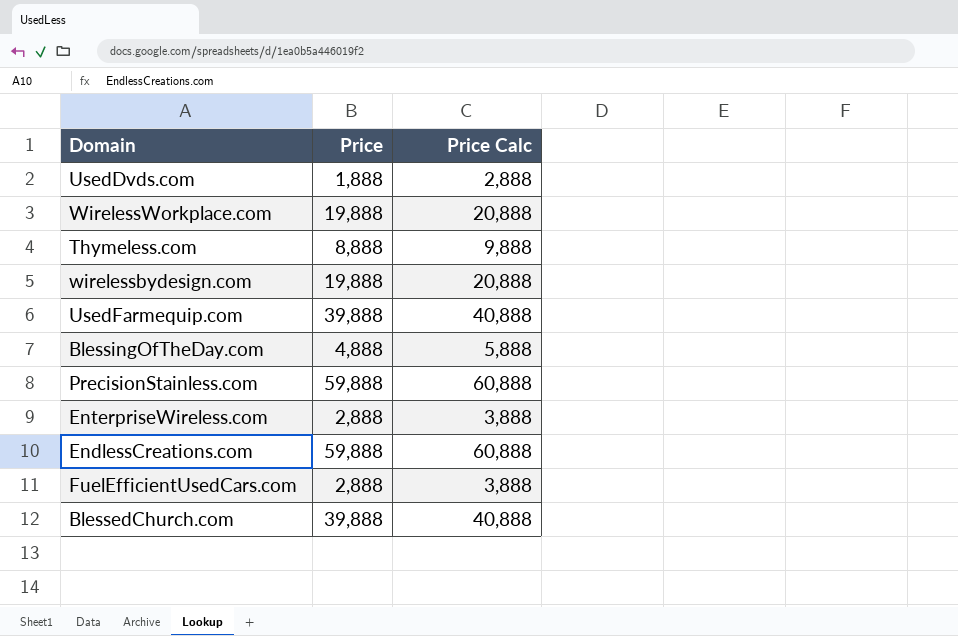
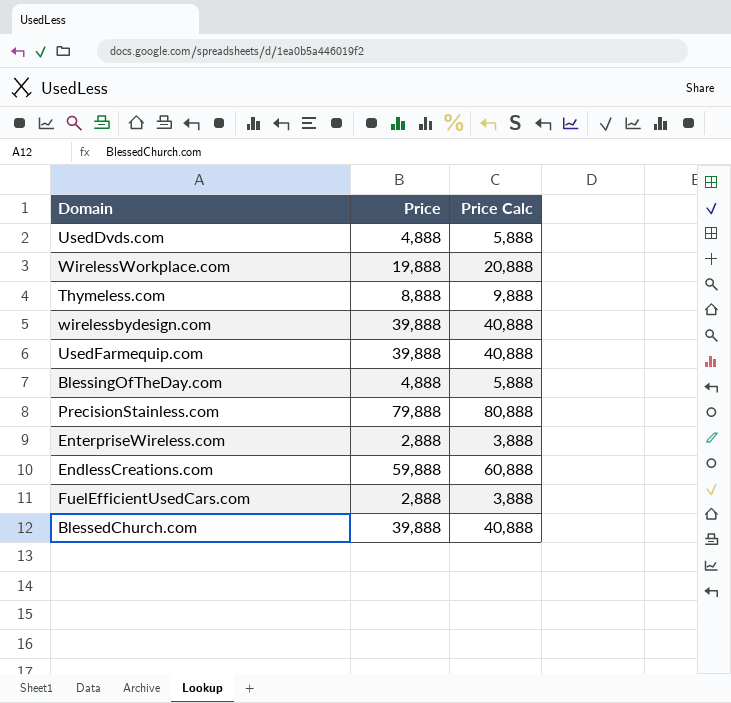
UsedDvds.com | Price: 1,888 -> 4,888
UsedDvds.com | Price Calc: 2,888 -> 5,888
wirelessbydesign.com | Price: 19,888 -> 39,888
wirelessbydesign.com | Price Calc: 20,888 -> 40,888
PrecisionStainless.com | Price: 59,888 -> 79,888
PrecisionStainless.com | Price Calc: 60,888 -> 80,888

